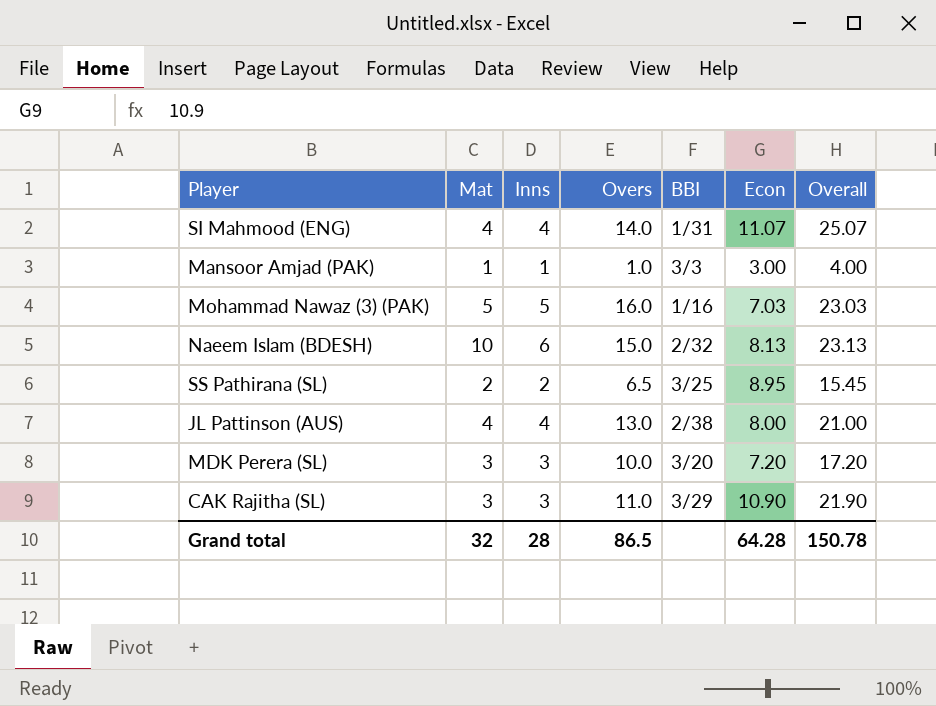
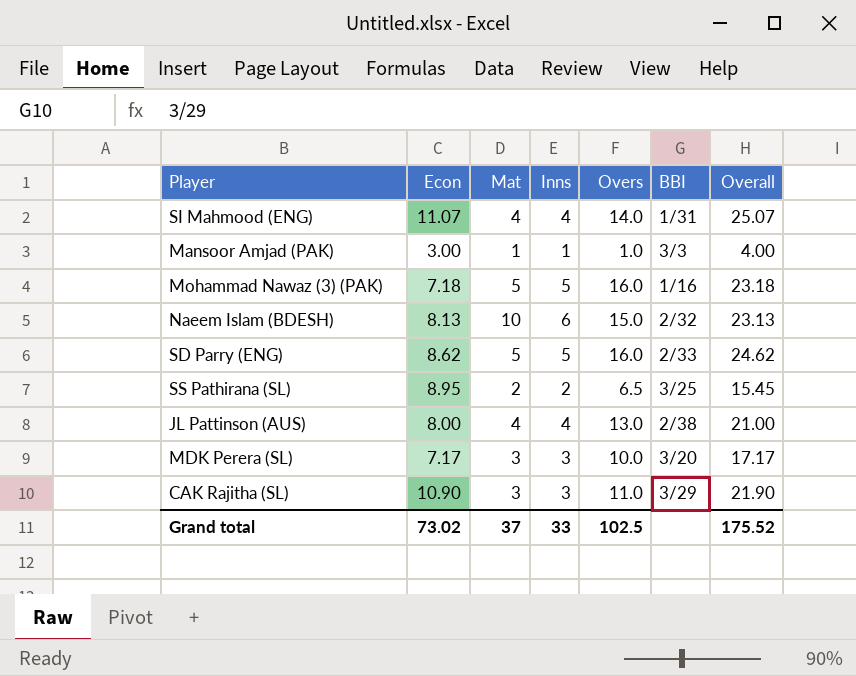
column Econ | position: 6 -> 2
Mohammad Nawaz (3) (PAK) | Econ: 7.03 -> 7.18
Mohammad Nawaz (3) (PAK) | Overall: 23.03 -> 23.18
row SD Parry (ENG): none -> 8.62 | 5 | 5 | 16.0 | 2/33 | 24.62
MDK Perera (SL) | Econ: 7.20 -> 7.17
MDK Perera (SL) | Overall: 17.20 -> 17.17
Grand total | Econ: 64.28 -> 73.02
Grand total | Mat: 32 -> 37
Grand total | Inns: 28 -> 33
Grand total | Overs: 86.5 -> 102.5
Grand total | Overall: 150.78 -> 175.52

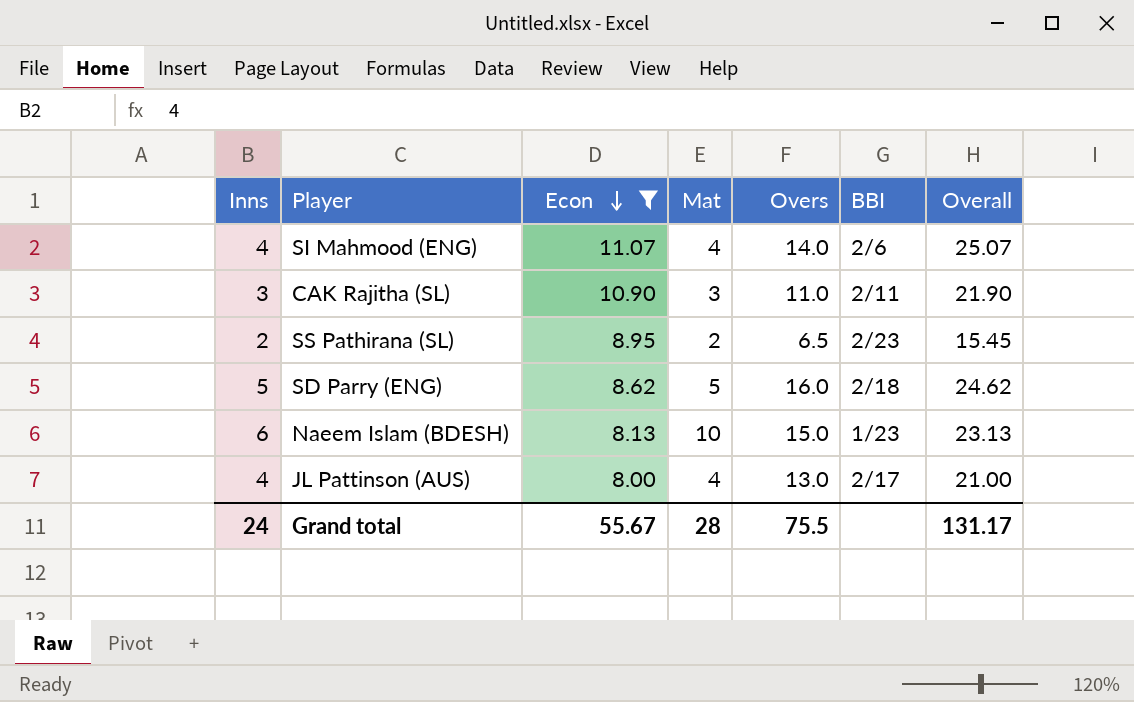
filter: none -> Econ >= 8.00
row order: none -> Econ descending
column Inns | position: 4 -> 1
SI Mahmood (ENG) | BBI: 1/31 -> 2/6
CAK Rajitha (SL) | BBI: 3/29 -> 2/11
SS Pathirana (SL) | BBI: 3/25 -> 2/23
SD Parry (ENG) | BBI: 2/33 -> 2/18
Naeem Islam (BDESH) | BBI: 2/32 -> 1/23
JL Pattinson (AUS) | BBI: 2/38 -> 2/17
Grand total | Inns: 33 -> 24
Grand total | Econ: 73.02 -> 55.67
Grand total | Mat: 37 -> 28
Grand total | Overs: 102.5 -> 75.5
Grand total | Overall: 175.52 -> 131.17

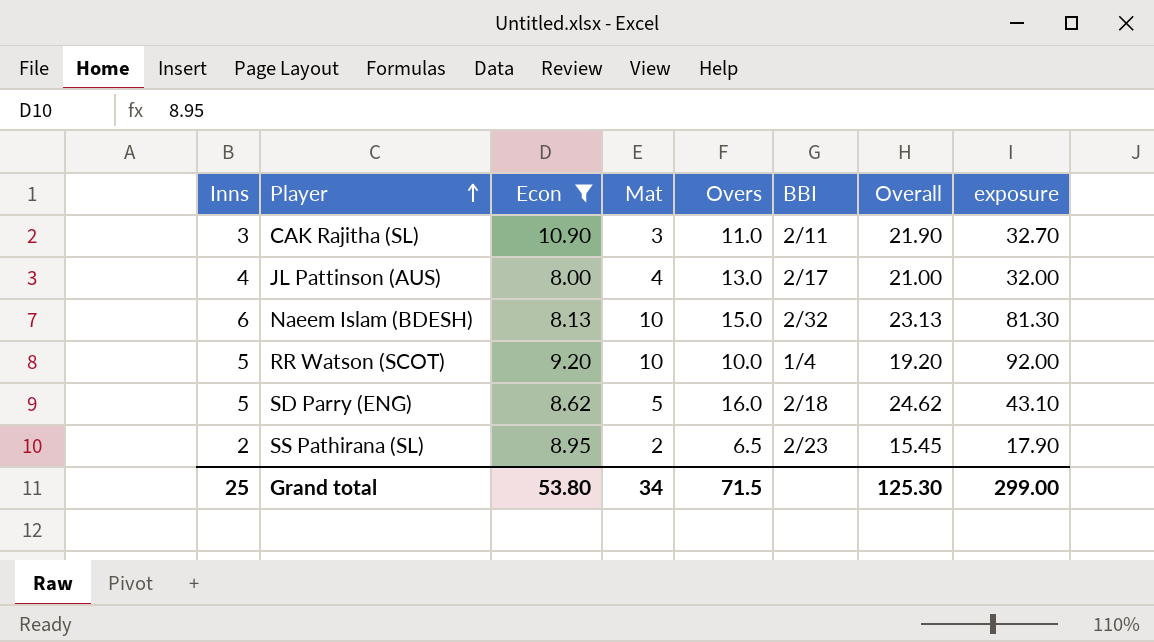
row order: Econ descending -> Player ascending
column exposure | formula: none -> [Econ] * [Mat]
row SI Mahmood (ENG): 4 | 11.07 | 4 | 14.0 | 2/6 | 25.07 -> none
Naeem Islam (BDESH) | BBI: 1/23 -> 2/32
row RR Watson (SCOT): none -> 5 | 9.20 | 10 | 10.0 | 1/4 | 19.20 | 92.00
Grand total | Inns: 24 -> 25
Grand total | Econ: 55.67 -> 53.80
Grand total | Mat: 28 -> 34
Grand total | Overs: 75.5 -> 71.5
Grand total | Overall: 131.17 -> 125.30

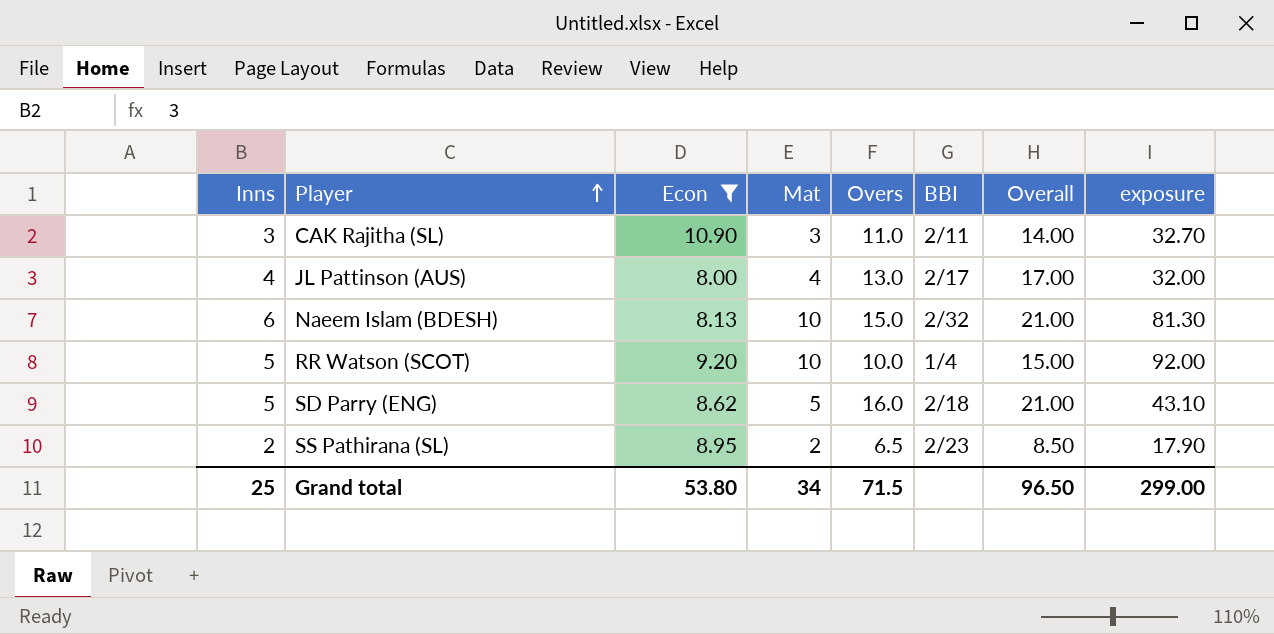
column Overall | formula: [Econ] + [Overs] -> [Inns] + [Overs]
Grand total | Overall: 125.30 -> 96.50

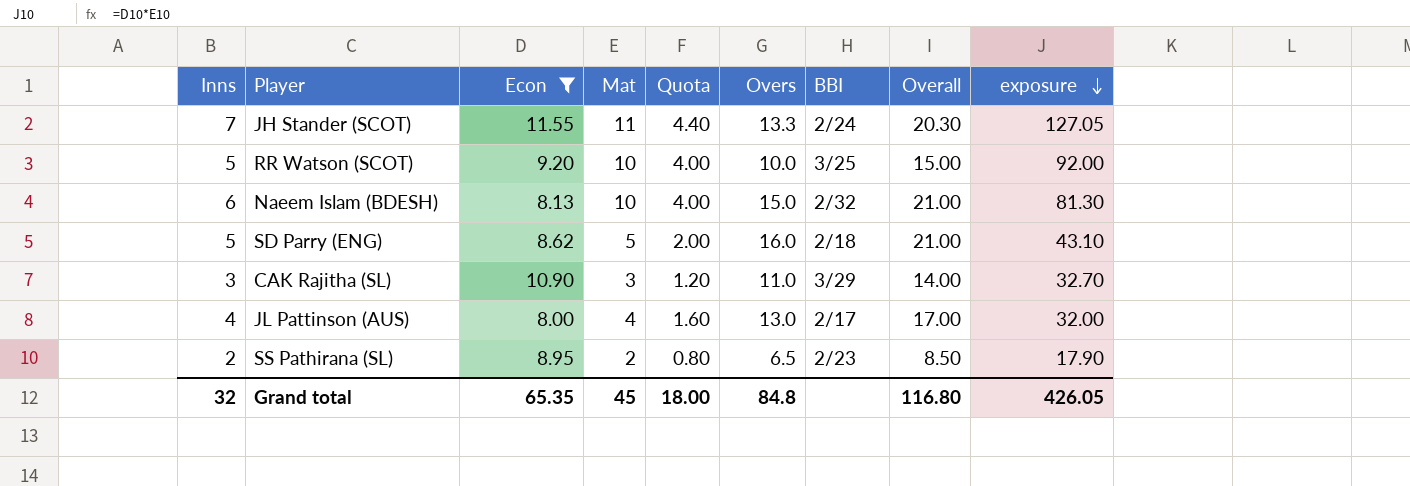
row order: Player ascending -> exposure descending
column Quota | formula: none -> [Mat] * 0.4
row JH Stander (SCOT): none -> 7 | 11.55 | 11 | 4.40 | 13.3 | 2/24 | 20.30 | 127.05
RR Watson (SCOT) | BBI: 1/4 -> 3/25
CAK Rajitha (SL) | BBI: 2/11 -> 3/29
Grand total | Inns: 25 -> 32
Grand total | Econ: 53.80 -> 65.35
Grand total | Mat: 34 -> 45
Grand total | Overs: 71.5 -> 84.8
Grand total | Overall: 96.50 -> 116.80
Grand total | exposure: 299.00 -> 426.05

